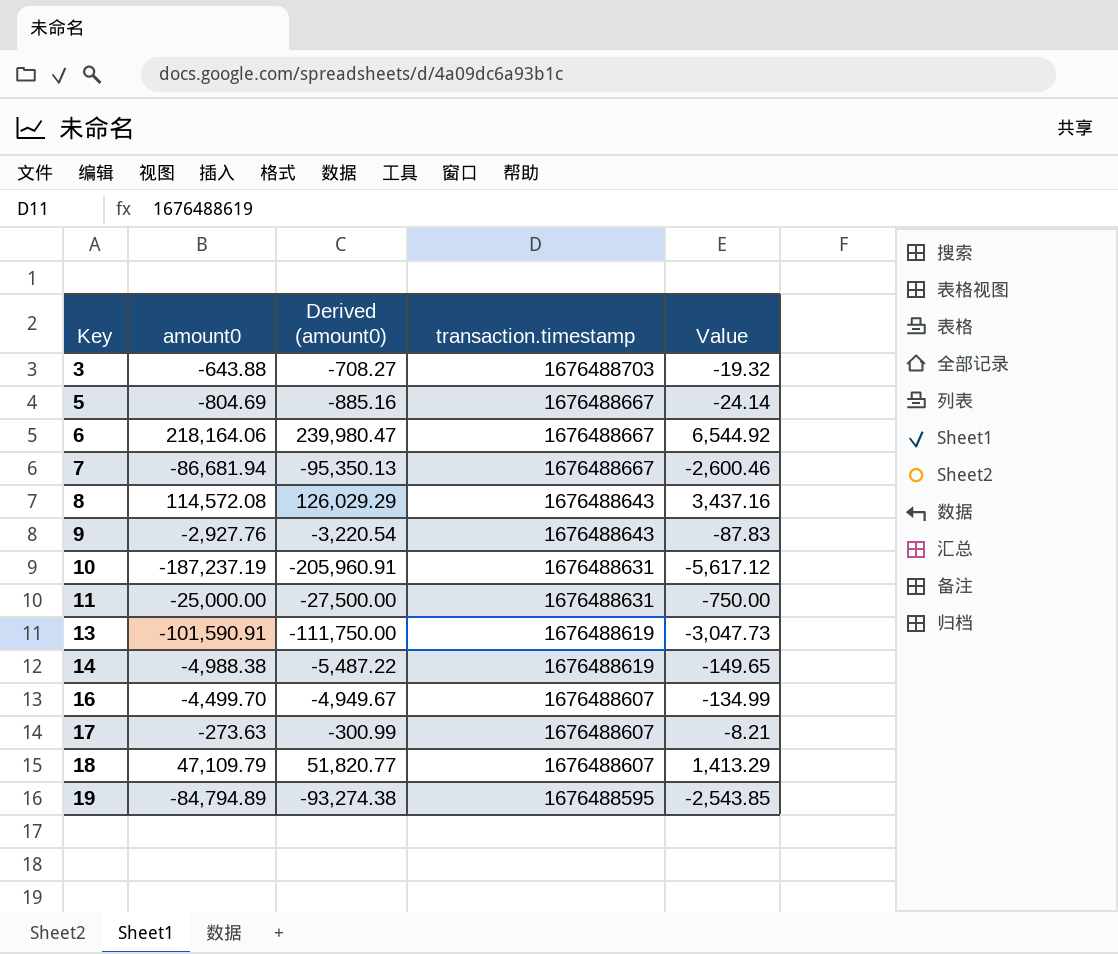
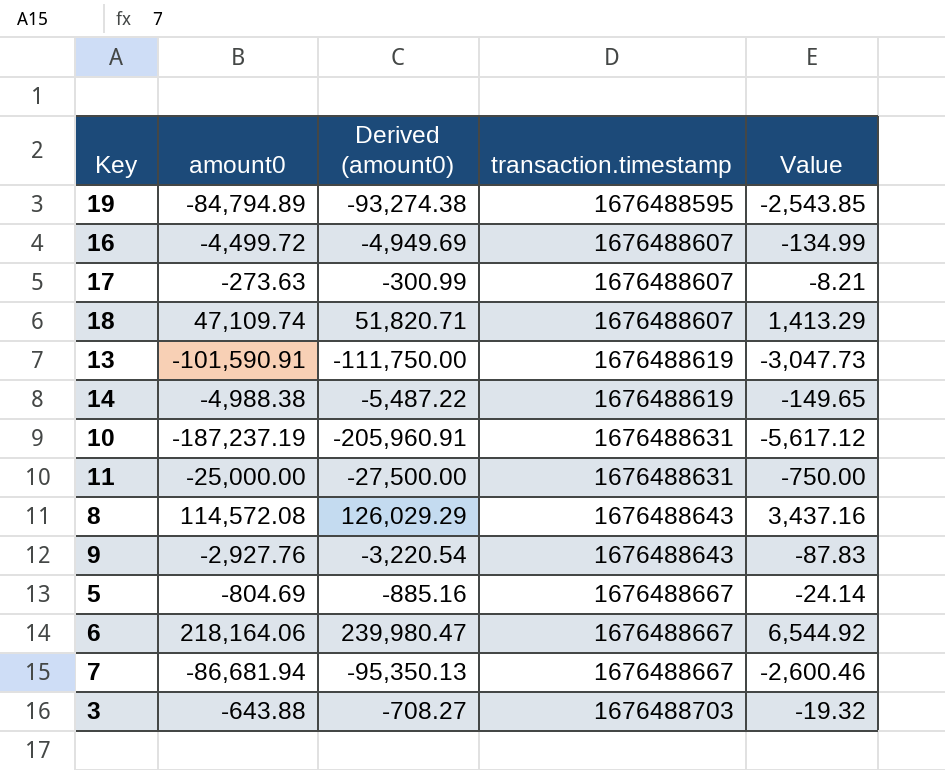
row order: Key ascending -> transaction.timestamp ascending
16 | amount0: -4,499.70 -> -4,499.72
16 | Derived (amount0): -4,949.67 -> -4,949.69
18 | amount0: 47,109.79 -> 47,109.74
18 | Derived (amount0): 51,820.77 -> 51,820.71

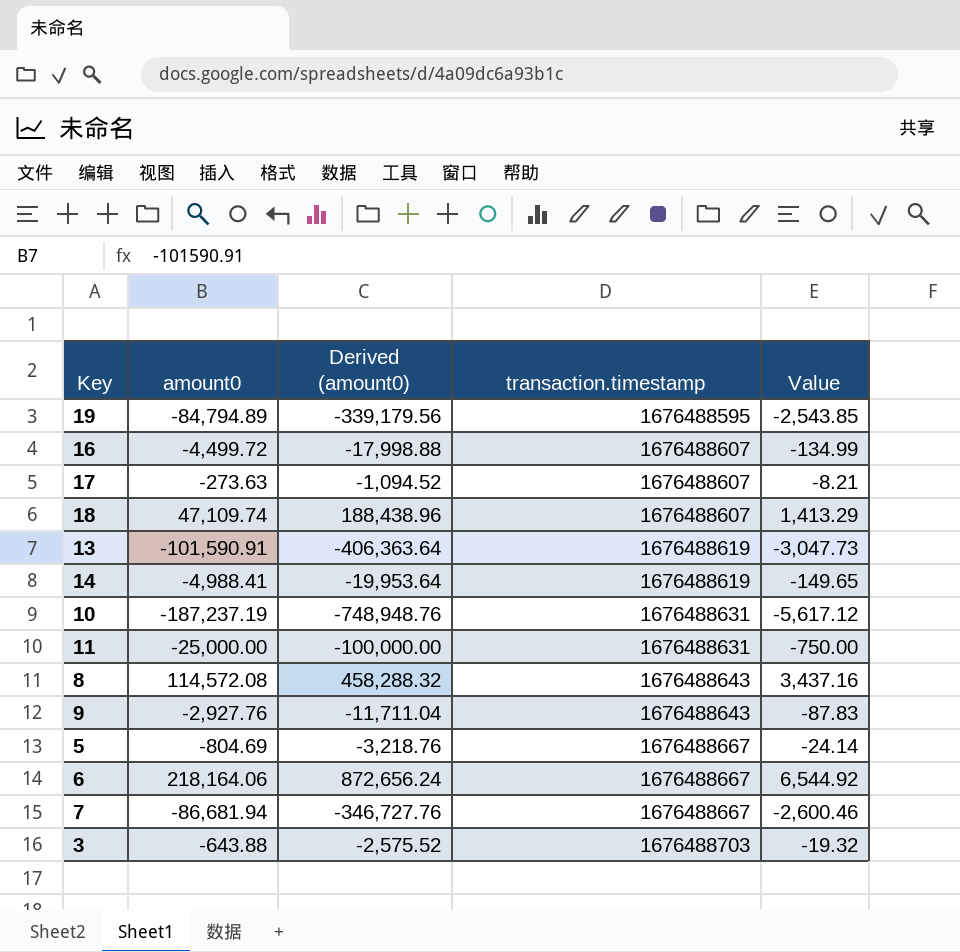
column Derived (amount0) | formula: [amount0] * 1.1 -> [amount0] * 4
14 | amount0: -4,988.38 -> -4,988.41

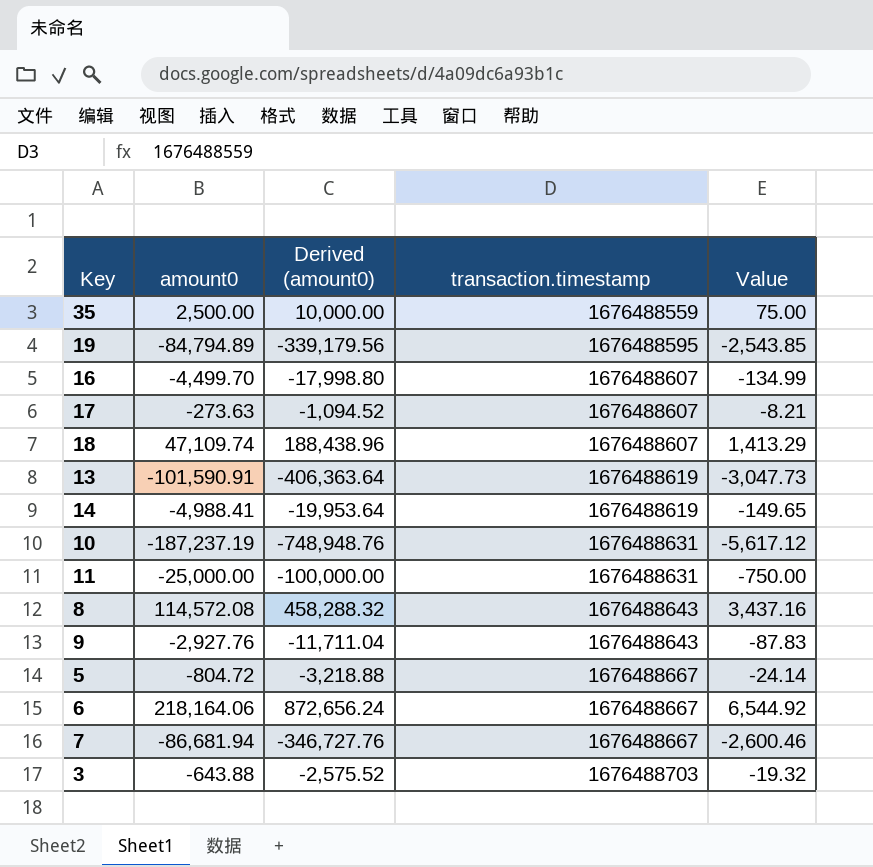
row 35: none -> 2,500.00 | 10,000.00 | 1676488559 | 75.00
16 | amount0: -4,499.72 -> -4,499.70
16 | Derived (amount0): -17,998.88 -> -17,998.80
5 | amount0: -804.69 -> -804.72
5 | Derived (amount0): -3,218.76 -> -3,218.88

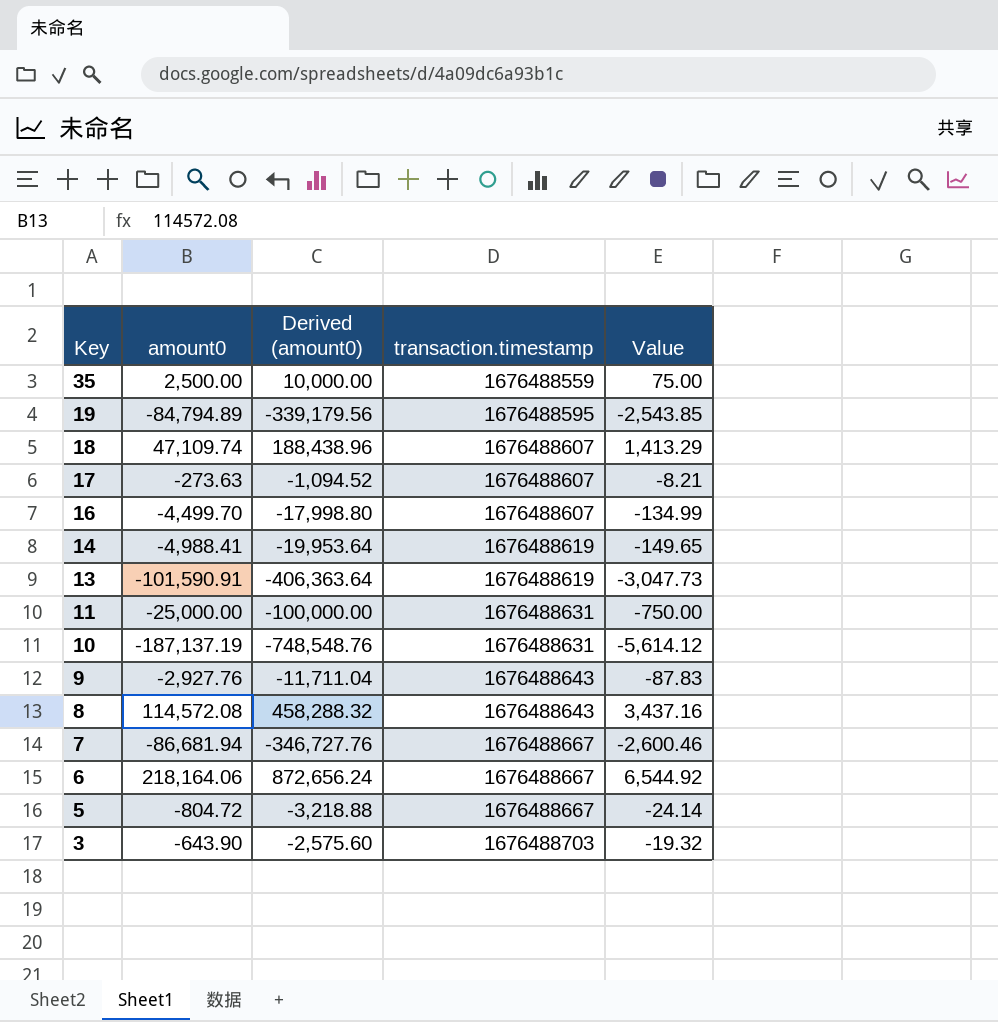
row order: transaction.timestamp ascending -> Key descending
10 | amount0: -187,237.19 -> -187,137.19
10 | Derived (amount0): -748,948.76 -> -748,548.76
10 | Value: -5,617.12 -> -5,614.12
3 | amount0: -643.88 -> -643.90
3 | Derived (amount0): -2,575.52 -> -2,575.60

